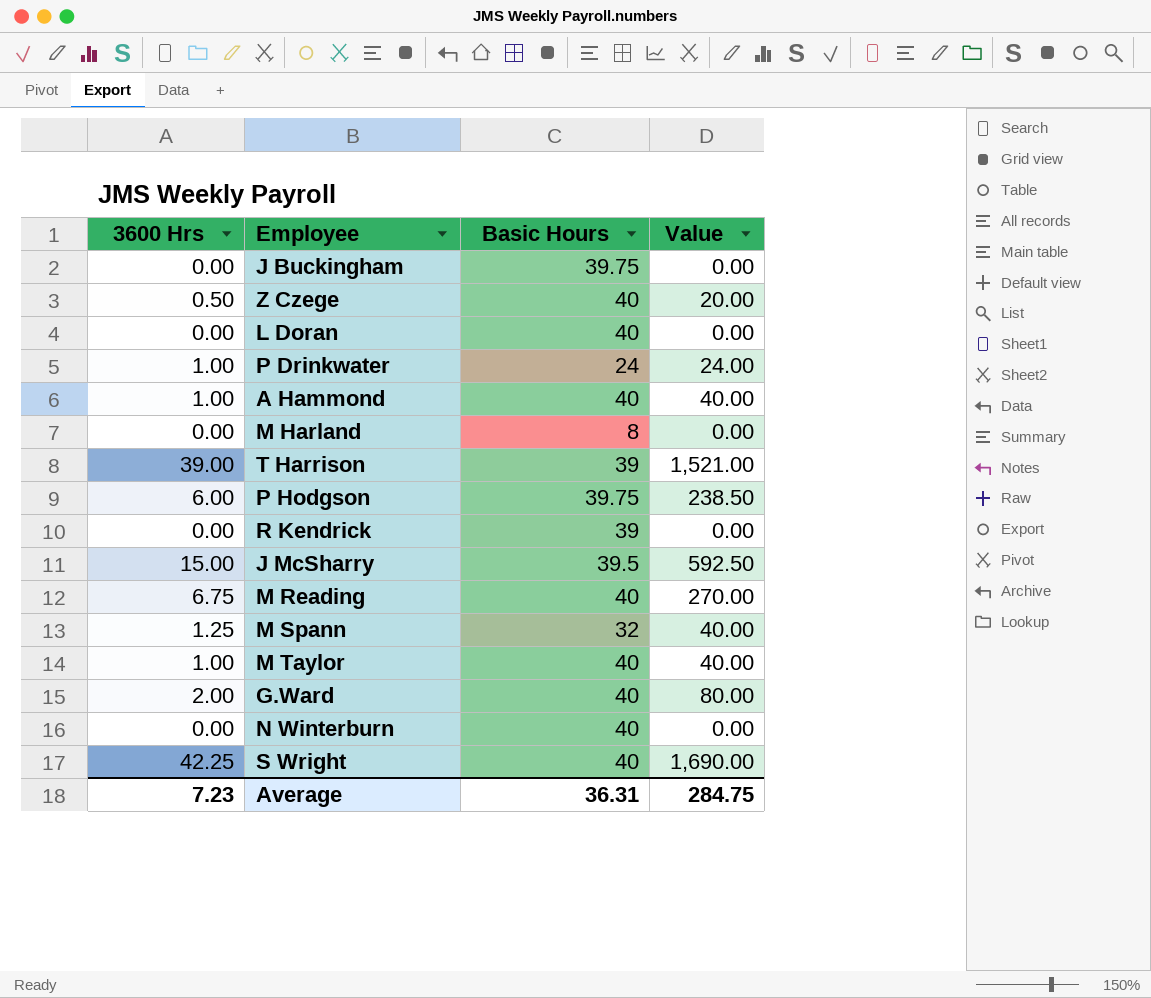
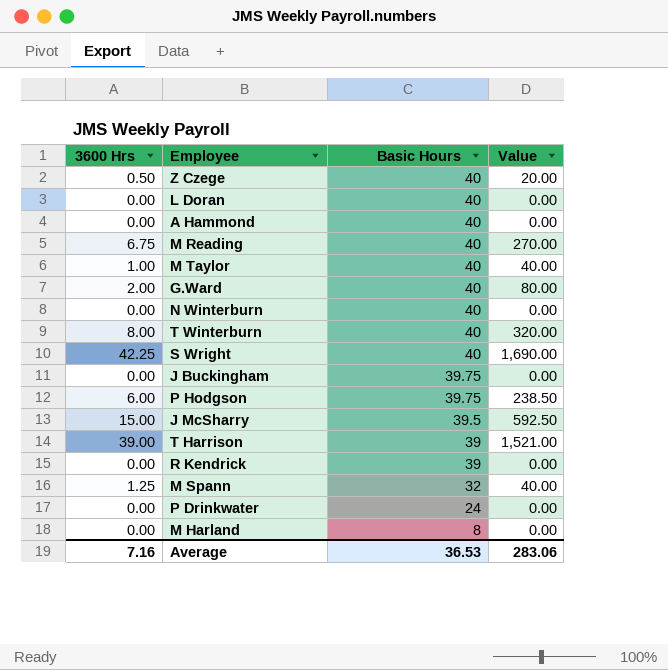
row order: none -> Basic Hours descending
A Hammond | 3600 Hrs: 1.00 -> 0.00
A Hammond | Value: 40.00 -> 0.00
row T Winterburn: none -> 8.00 | 40 | 320.00
P Drinkwater | 3600 Hrs: 1.00 -> 0.00
P Drinkwater | Value: 24.00 -> 0.00
Average | 3600 Hrs: 7.23 -> 7.16
Average | Basic Hours: 36.31 -> 36.53
Average | Value: 284.75 -> 283.06

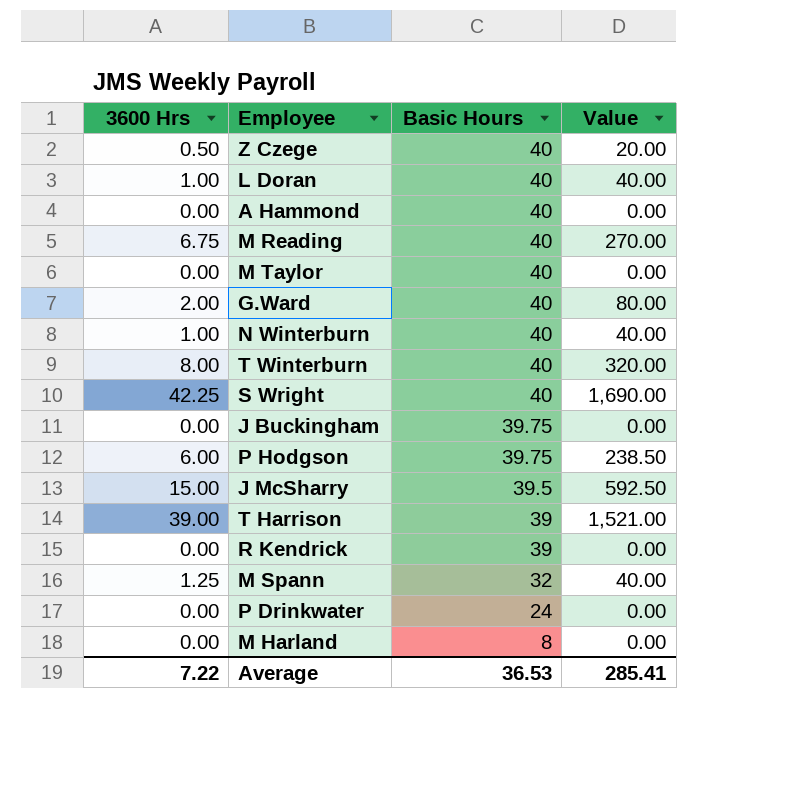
L Doran | 3600 Hrs: 0.00 -> 1.00
L Doran | Value: 0.00 -> 40.00
M Taylor | 3600 Hrs: 1.00 -> 0.00
M Taylor | Value: 40.00 -> 0.00
N Winterburn | 3600 Hrs: 0.00 -> 1.00
N Winterburn | Value: 0.00 -> 40.00
Average | 3600 Hrs: 7.16 -> 7.22
Average | Value: 283.06 -> 285.41

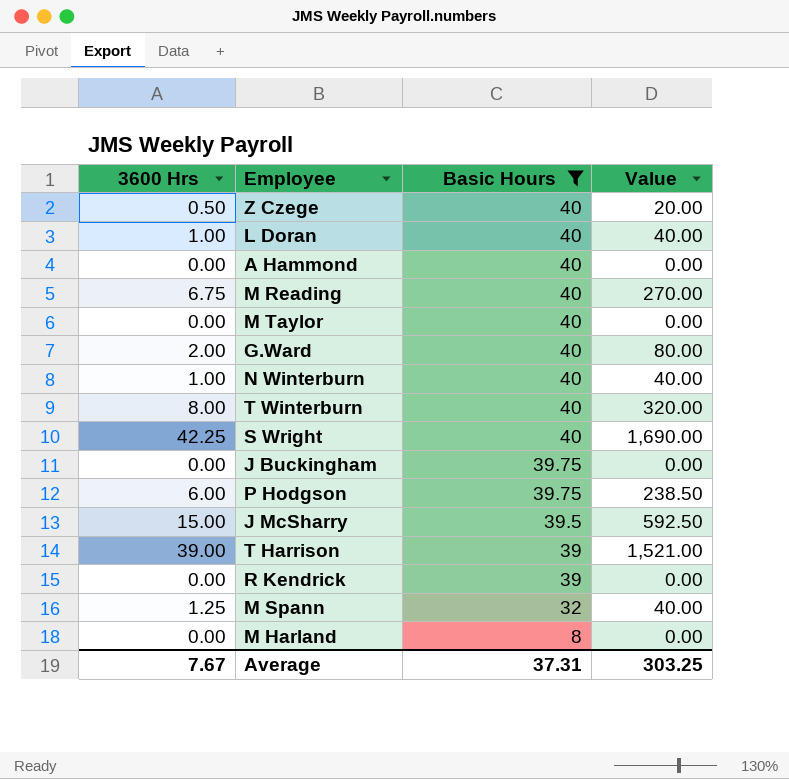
filter: none -> Basic Hours != 24
Average | 3600 Hrs: 7.22 -> 7.67
Average | Basic Hours: 36.53 -> 37.31
Average | Value: 285.41 -> 303.25

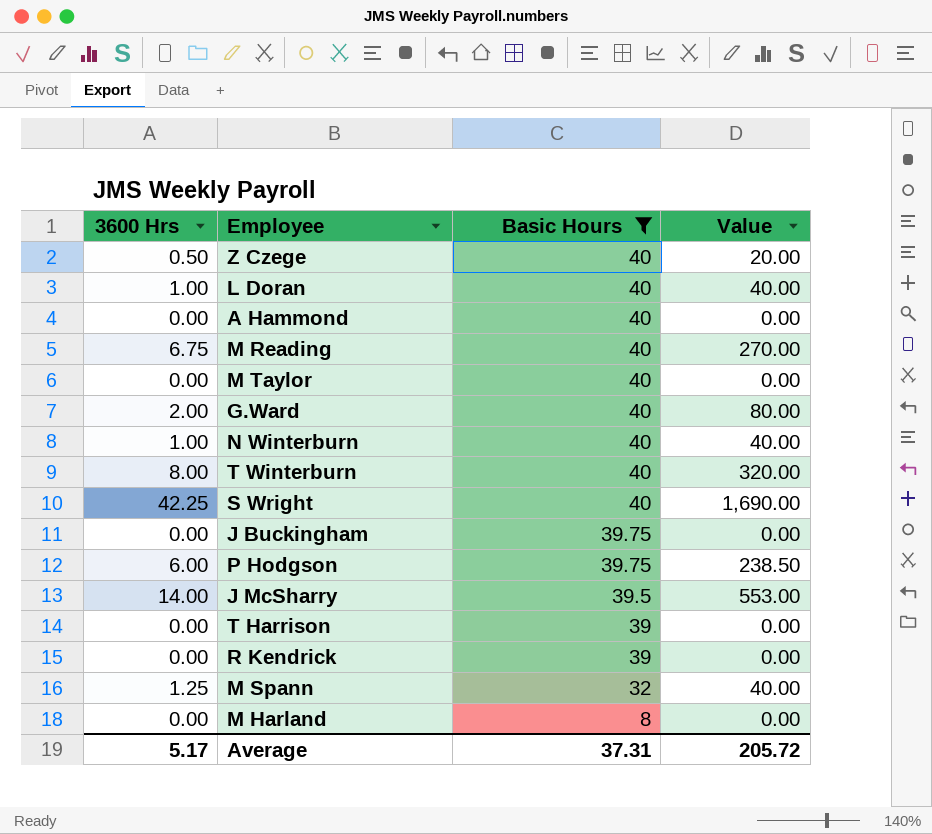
J McSharry | 3600 Hrs: 15.00 -> 14.00
J McSharry | Value: 592.50 -> 553.00
T Harrison | 3600 Hrs: 39.00 -> 0.00
T Harrison | Value: 1,521.00 -> 0.00
Average | 3600 Hrs: 7.67 -> 5.17
Average | Value: 303.25 -> 205.72

